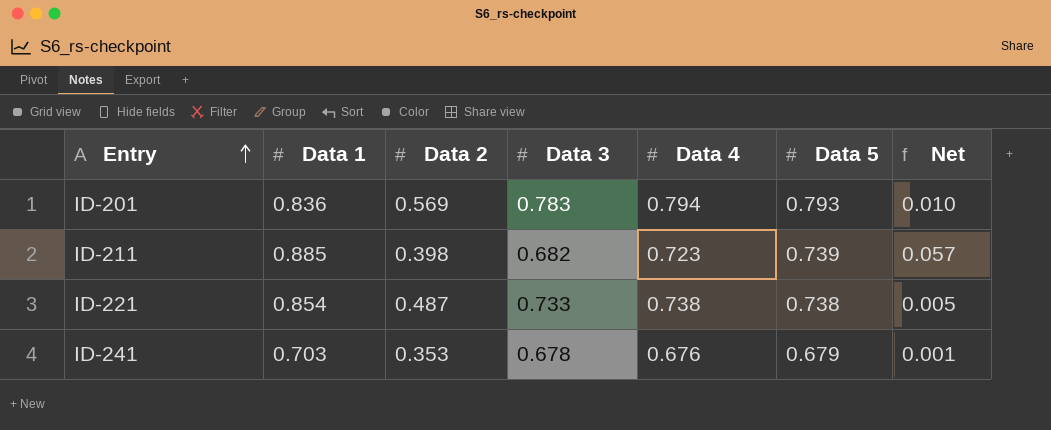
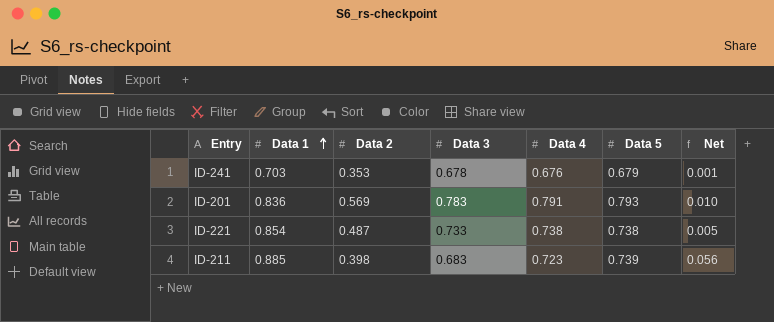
row order: Entry ascending -> Data 1 ascending
ID-201 | Data 4: 0.794 -> 0.791
ID-211 | Data 3: 0.682 -> 0.683
ID-211 | Net: 0.057 -> 0.056

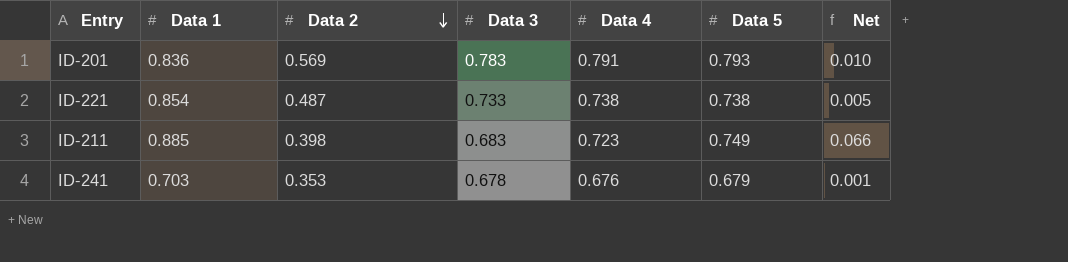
row order: Data 1 ascending -> Data 2 descending
ID-211 | Data 5: 0.739 -> 0.749
ID-211 | Net: 0.056 -> 0.066

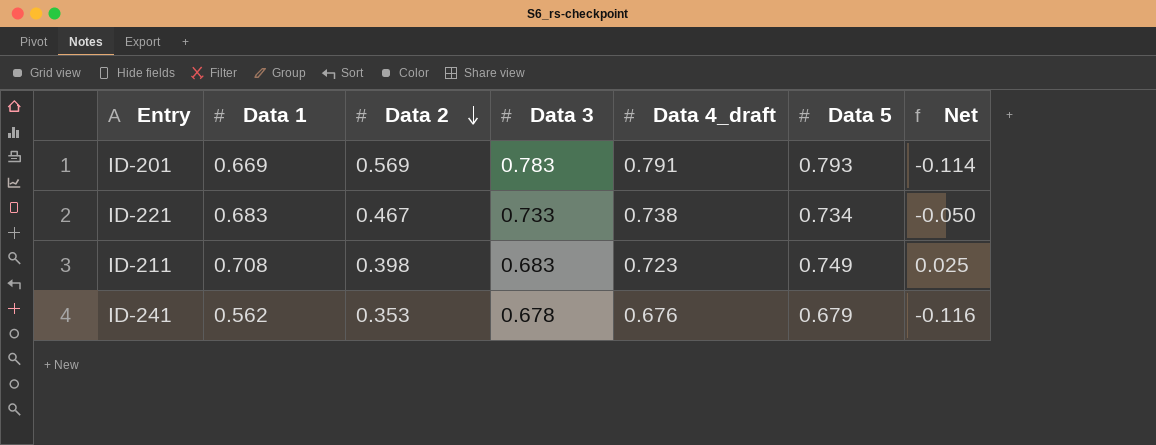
column name: Data 4 -> Data 4_draft
column Net | formula: [Data 5] - [Data 3] -> [Data 1] - [Data 3]
ID-201 | Data 1: 0.836 -> 0.669
ID-221 | Data 1: 0.854 -> 0.683
ID-221 | Data 2: 0.487 -> 0.467
ID-221 | Data 5: 0.738 -> 0.734
ID-211 | Data 1: 0.885 -> 0.708
ID-241 | Data 1: 0.703 -> 0.562

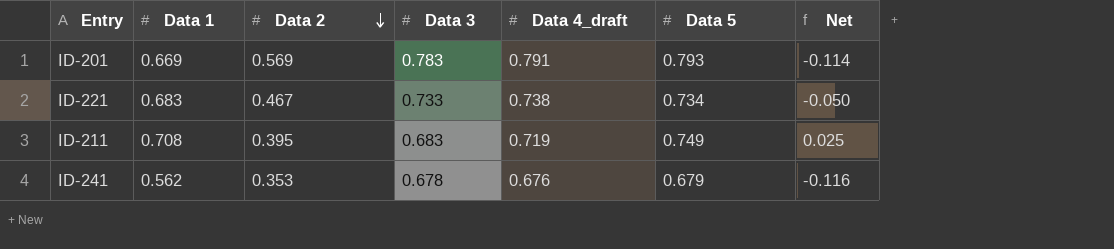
ID-211 | Data 2: 0.398 -> 0.395
ID-211 | Data 4_draft: 0.723 -> 0.719

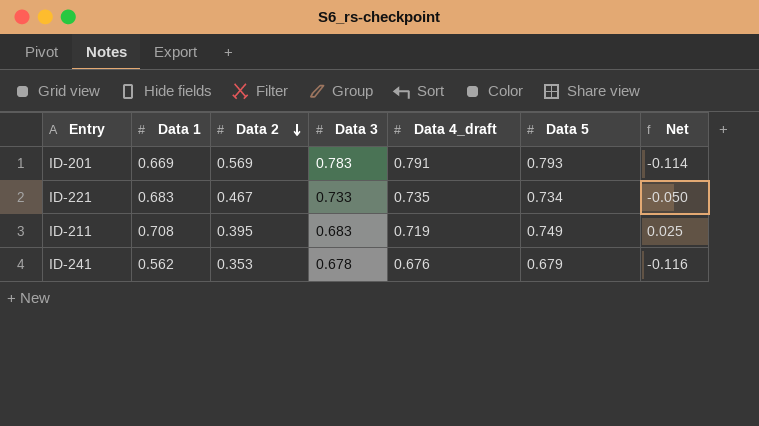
ID-221 | Data 4_draft: 0.738 -> 0.735

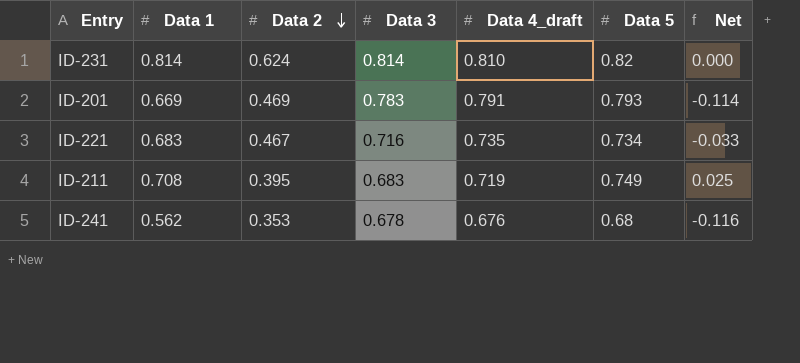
row ID-231: none -> 0.814 | 0.624 | 0.814 | 0.810 | 0.82 | 0.000
ID-201 | Data 2: 0.569 -> 0.469
ID-221 | Data 3: 0.733 -> 0.716
ID-221 | Net: -0.050 -> -0.033
ID-241 | Data 5: 0.679 -> 0.68

